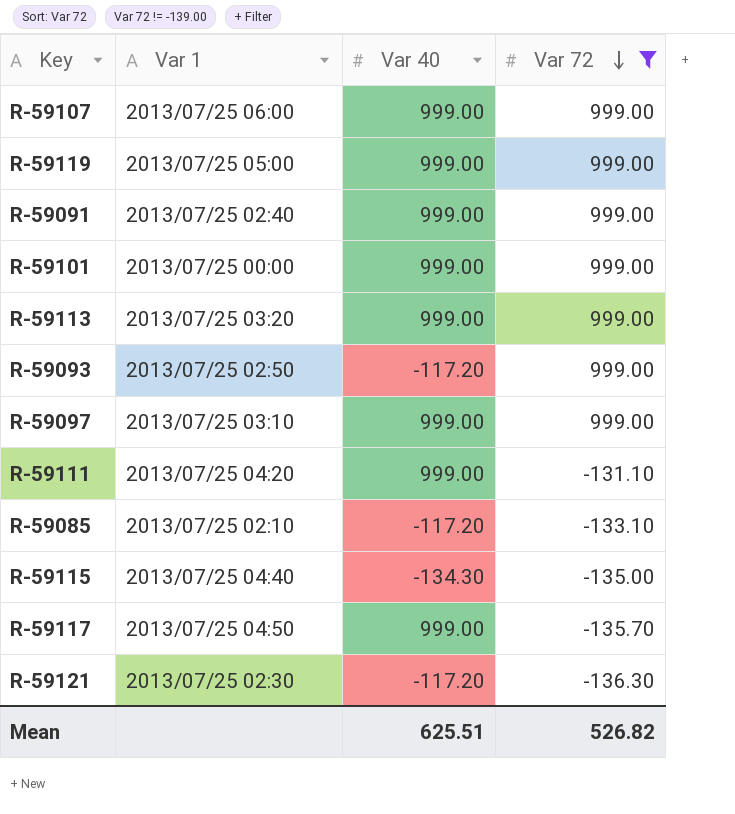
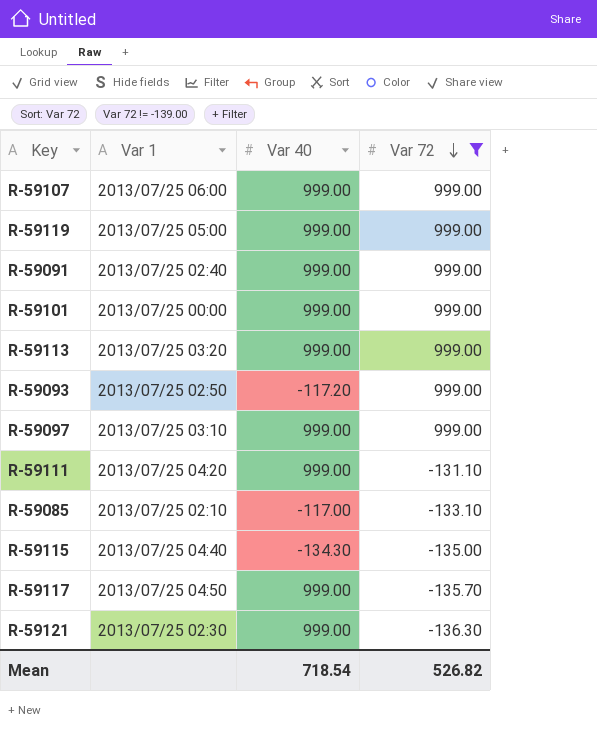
R-59085 | Var 40: -117.20 -> -117.00
R-59121 | Var 40: -117.20 -> 999.00
Mean | Var 40: 625.51 -> 718.54

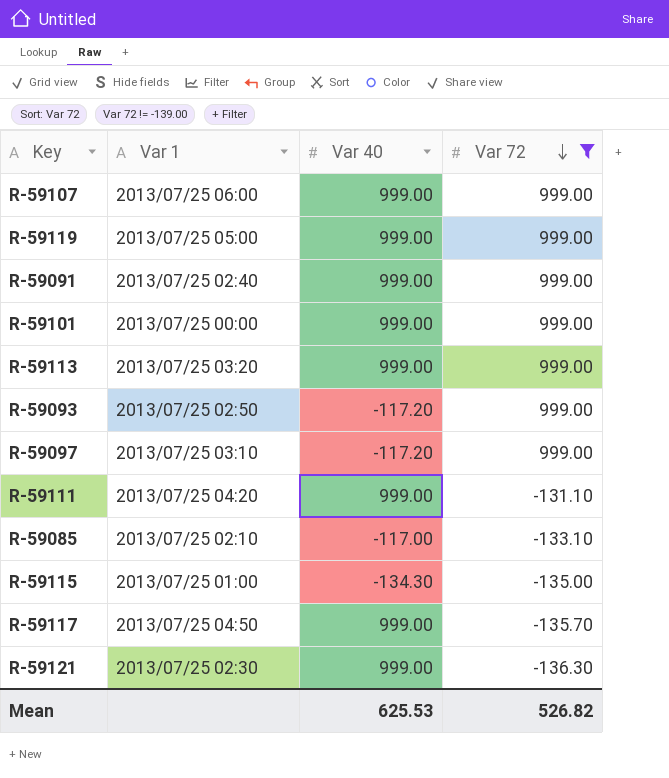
R-59097 | Var 40: 999.00 -> -117.20
R-59115 | Var 1: 2013/07/25 04:40 -> 2013/07/25 01:00
Mean | Var 40: 718.54 -> 625.53

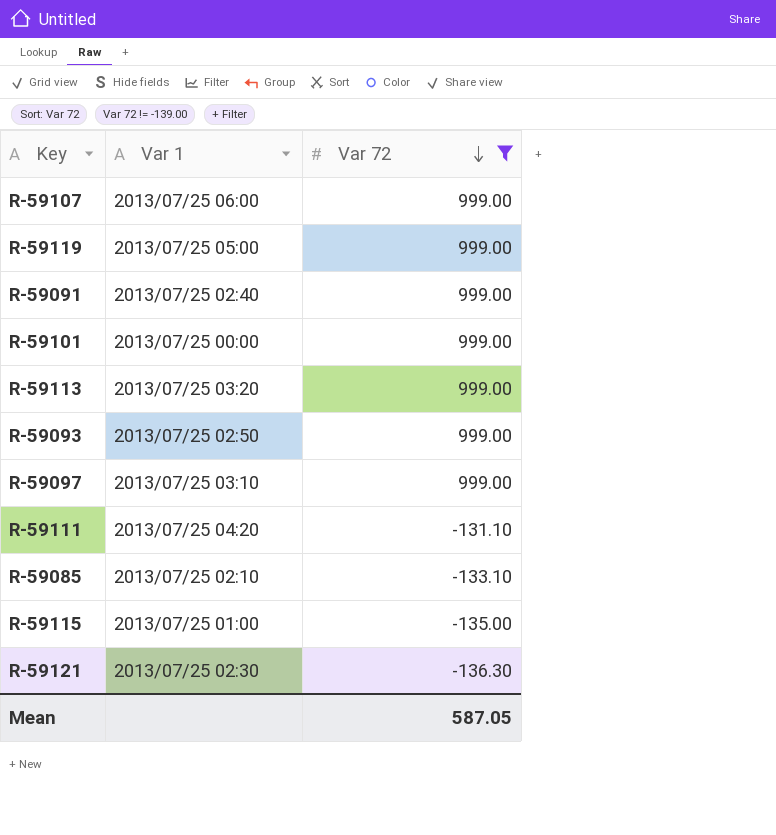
column Var 40 | position: 3 -> none
row R-59117: 2013/07/25 04:50 | 999.00 | -135.70 -> none
Mean | Var 72: 526.82 -> 587.05

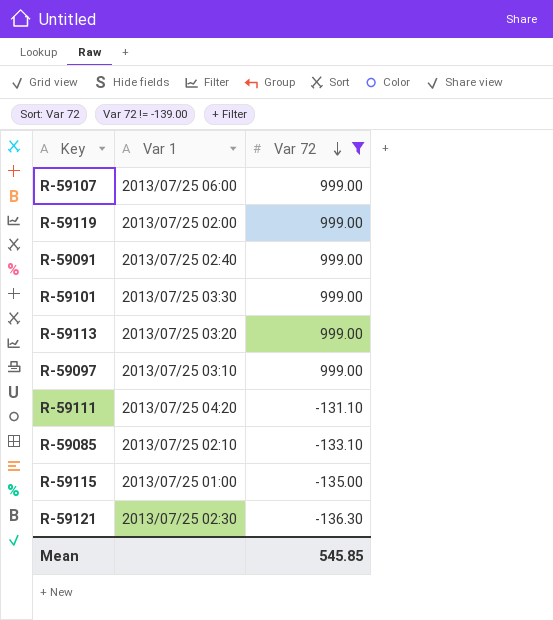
row R-59093: 2013/07/25 02:50 | 999.00 -> none
R-59119 | Var 1: 2013/07/25 05:00 -> 2013/07/25 02:00
R-59101 | Var 1: 2013/07/25 00:00 -> 2013/07/25 03:30
Mean | Var 72: 587.05 -> 545.85

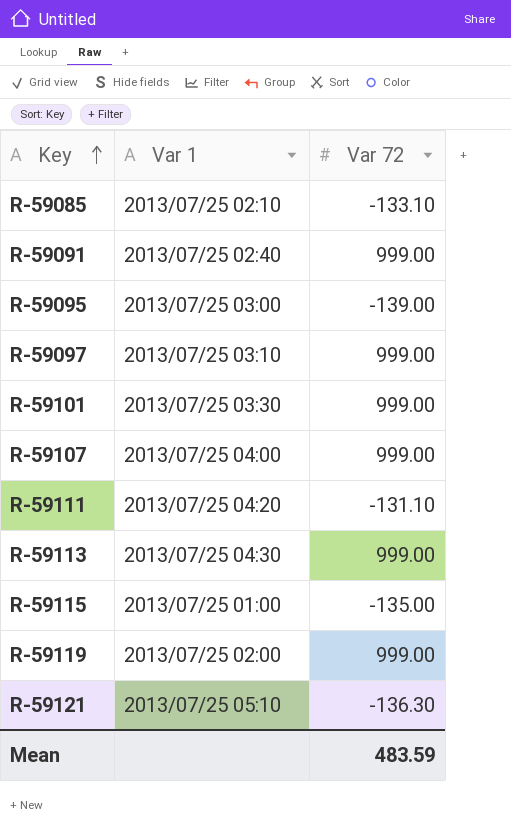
filter: Var 72 != -139.00 -> none
row order: Var 72 descending -> Key ascending
R-59107 | Var 1: 2013/07/25 06:00 -> 2013/07/25 04:00
R-59113 | Var 1: 2013/07/25 03:20 -> 2013/07/25 04:30
R-59121 | Var 1: 2013/07/25 02:30 -> 2013/07/25 05:10
Mean | Var 72: 545.85 -> 483.59

